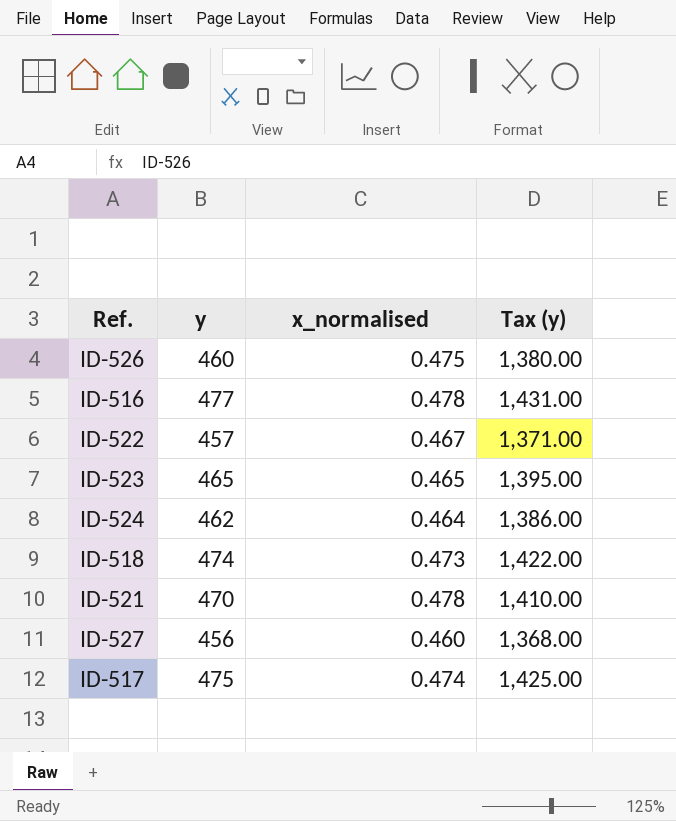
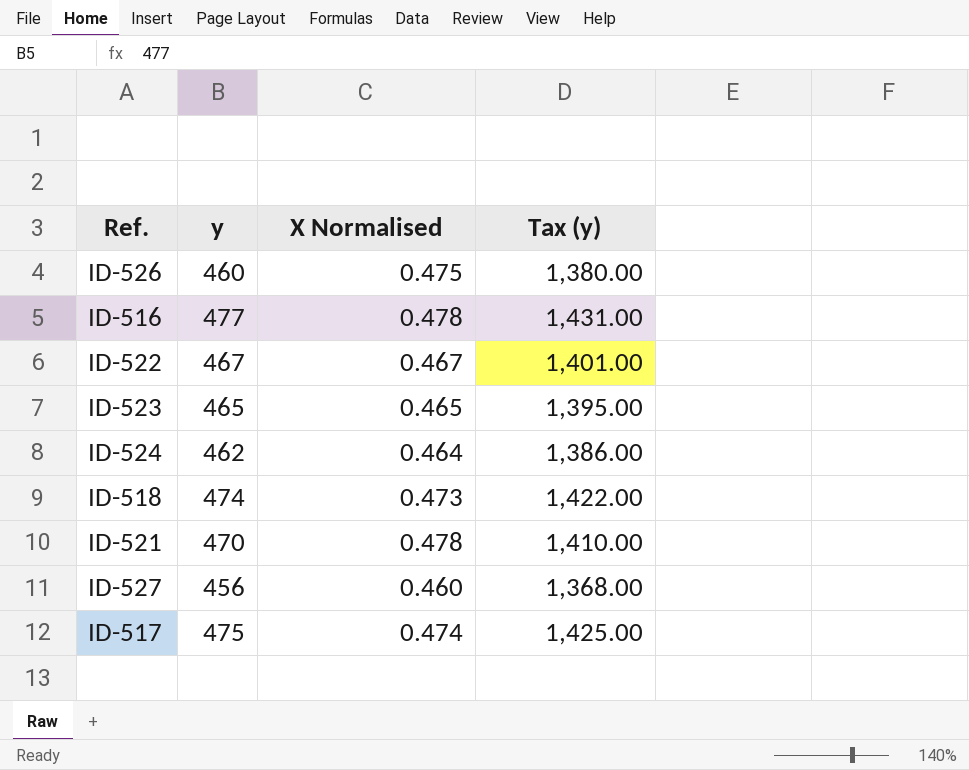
column name: x_normalised -> X Normalised
ID-522 | y: 457 -> 467
ID-522 | Tax (y): 1,371.00 -> 1,401.00

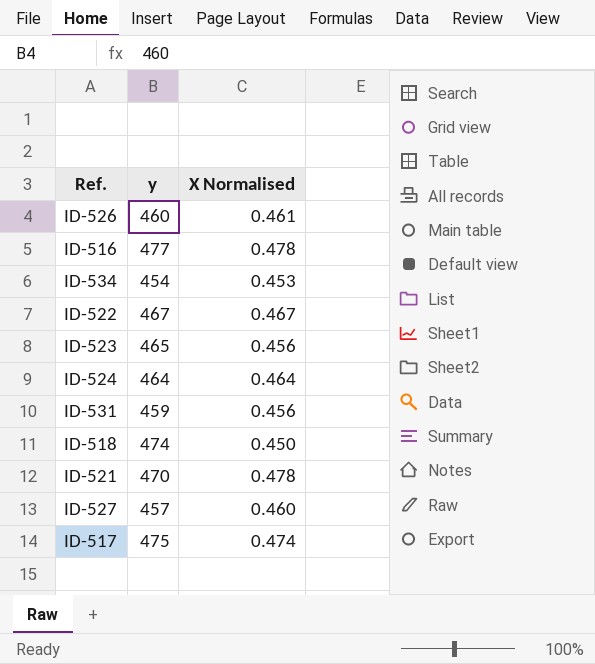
column Tax (y) | formula: [y] * 3 -> none
ID-526 | X Normalised: 0.475 -> 0.461
row ID-534: none -> 454 | 0.453
ID-523 | X Normalised: 0.465 -> 0.456
ID-524 | y: 462 -> 464
row ID-531: none -> 459 | 0.456
ID-518 | X Normalised: 0.473 -> 0.450
ID-527 | y: 456 -> 457

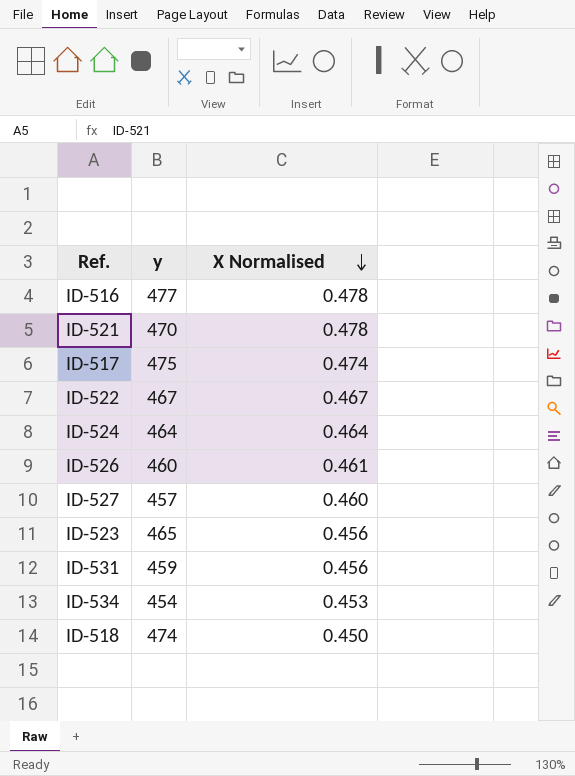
row order: none -> X Normalised descending

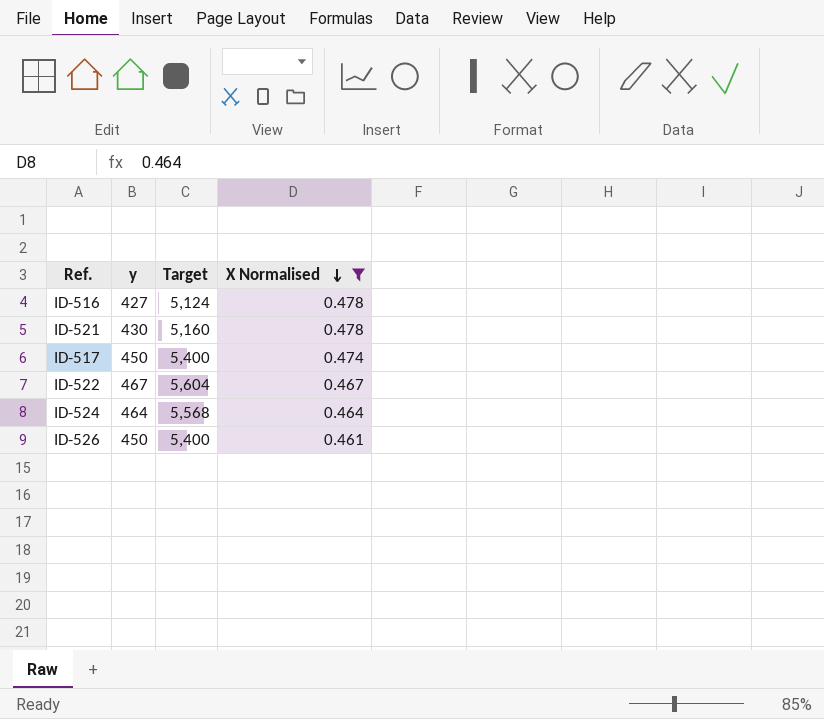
filter: none -> X Normalised >= 0.461
column Target | formula: none -> [y] * 12
ID-516 | y: 477 -> 427
ID-521 | y: 470 -> 430
ID-517 | y: 475 -> 450
ID-526 | y: 460 -> 450

